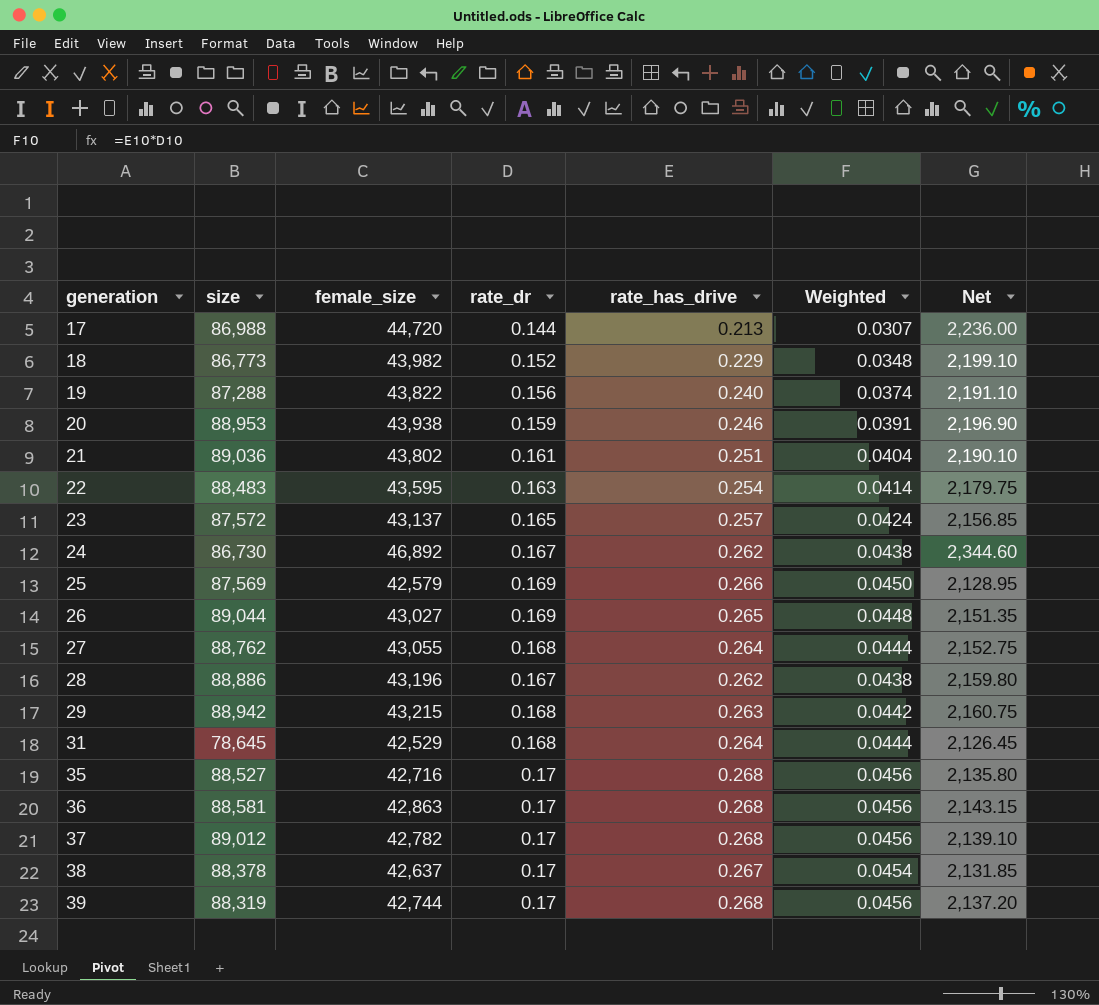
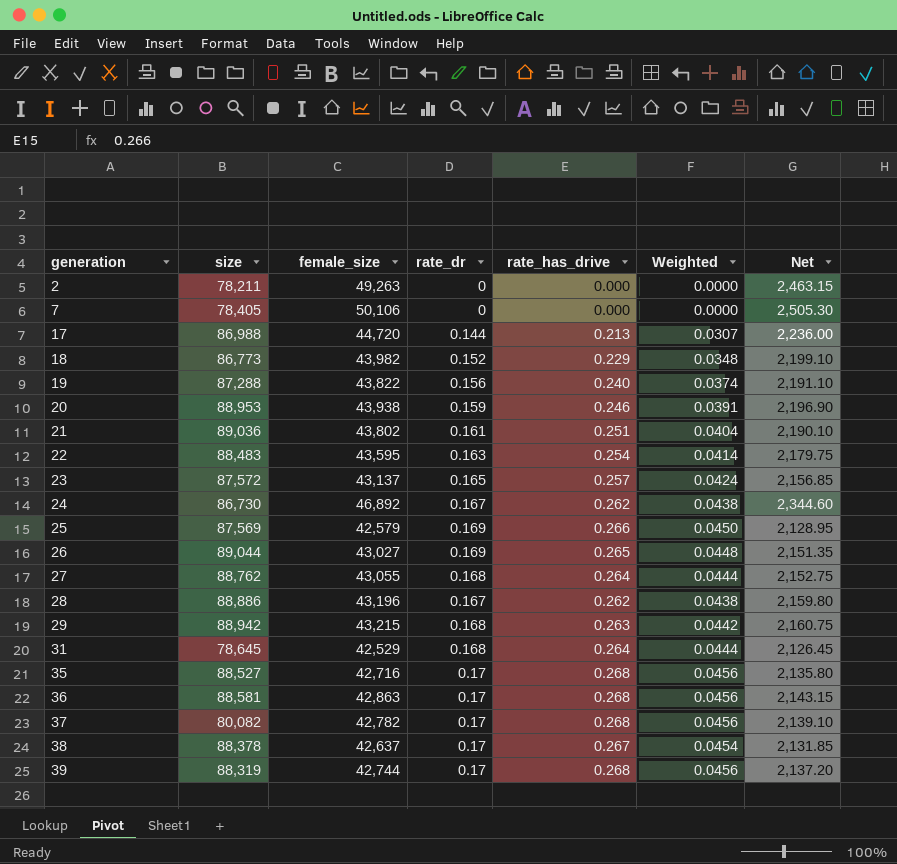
row 2: none -> 78,211 | 49,263 | 0 | 0.000 | 0.0000 | 2,463.15
row 7: none -> 78,405 | 50,106 | 0 | 0.000 | 0.0000 | 2,505.30
37 | size: 89,012 -> 80,082

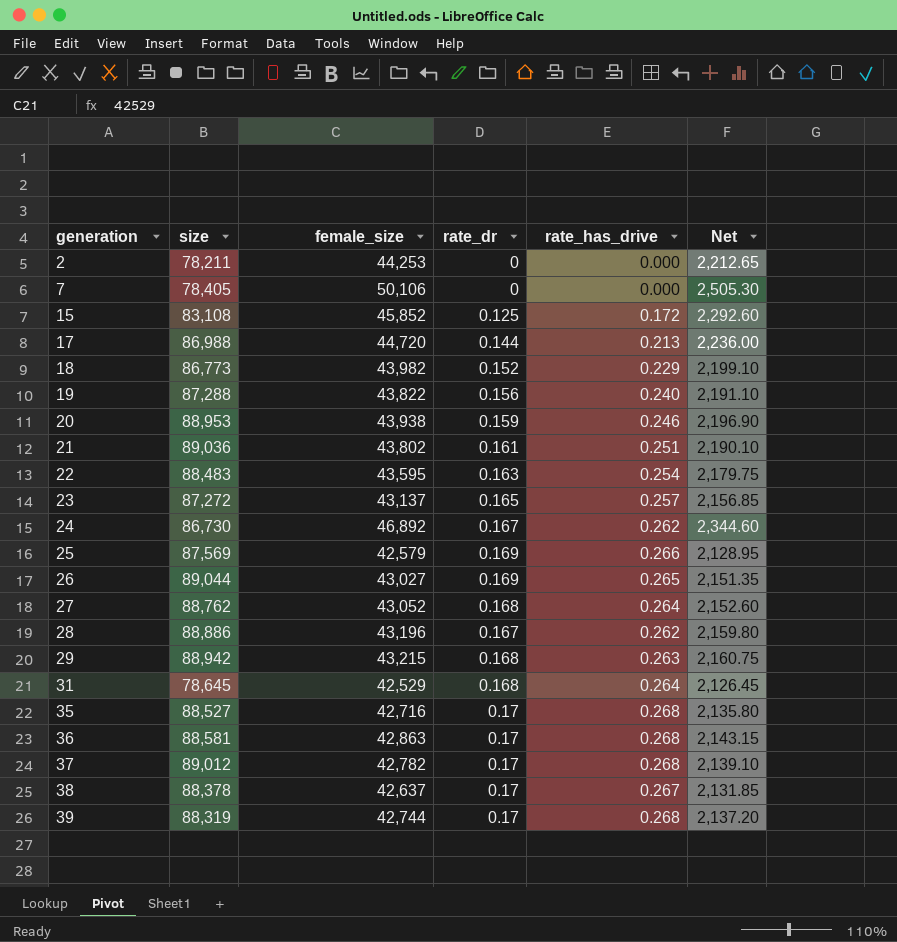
column Weighted | formula: [rate_dr] * [rate_has_drive] -> none
2 | female_size: 49,263 -> 44,253
2 | Net: 2,463.15 -> 2,212.65
row 15: none -> 83,108 | 45,852 | 0.125 | 0.172 | 2,292.60
23 | size: 87,572 -> 87,272
27 | female_size: 43,055 -> 43,052
27 | Net: 2,152.75 -> 2,152.60
37 | size: 80,082 -> 89,012

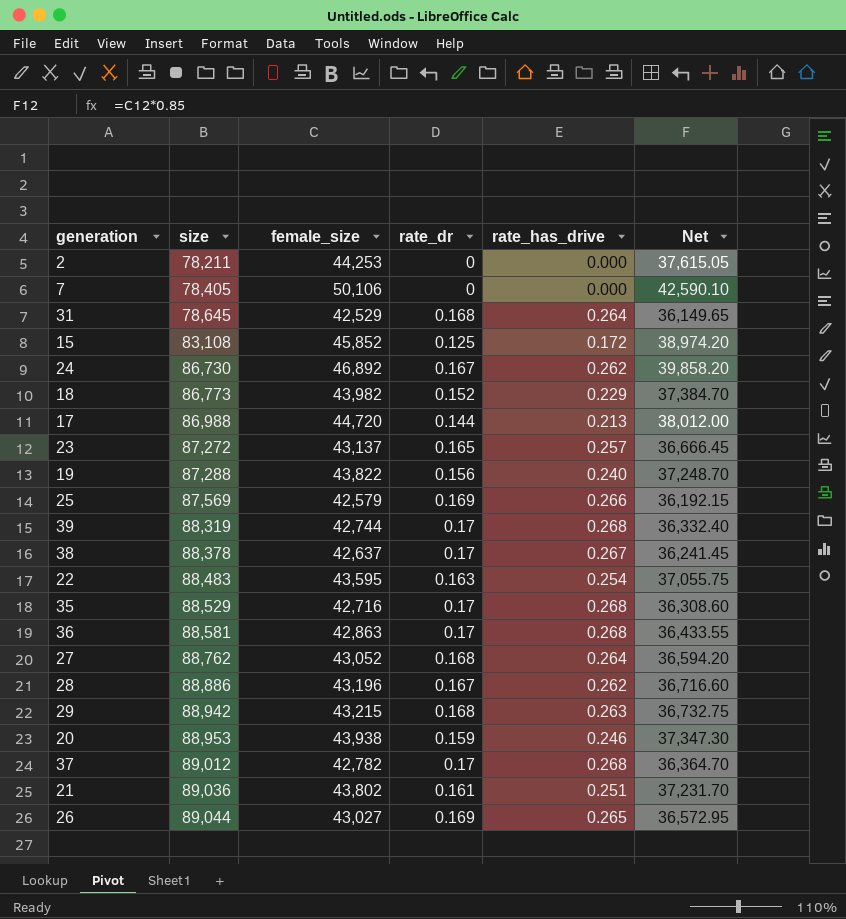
row order: generation ascending -> size ascending
column Net | formula: [female_size] * 0.05 -> [female_size] * 0.85
35 | size: 88,527 -> 88,529

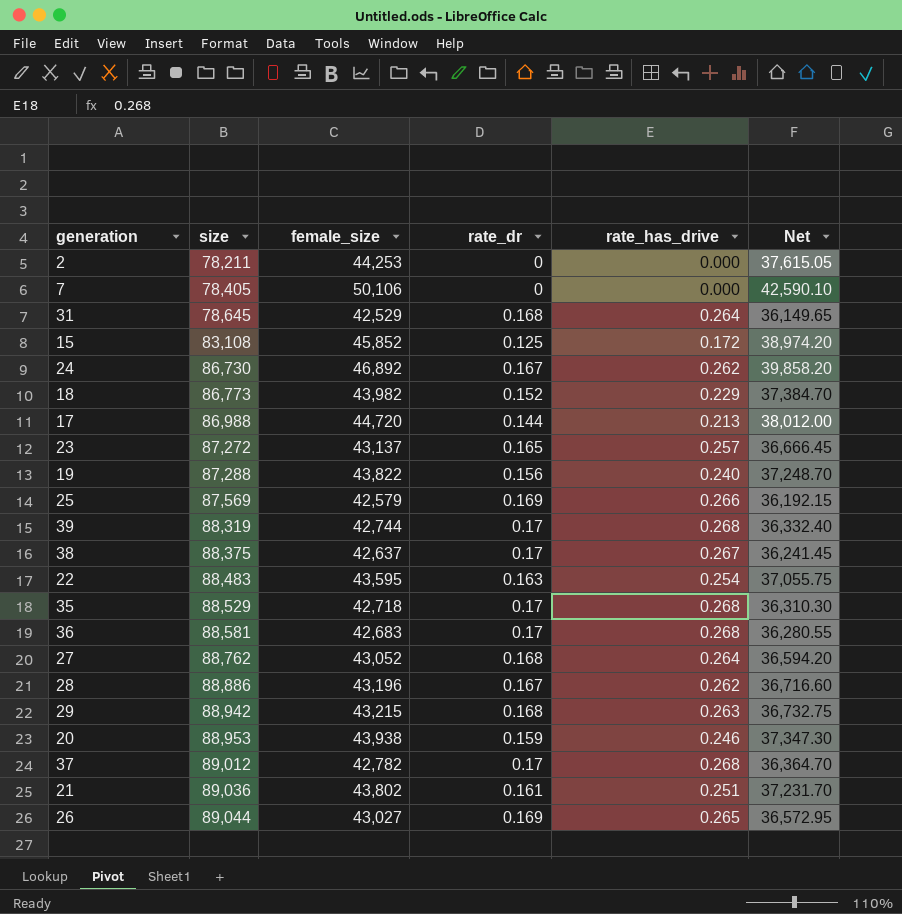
38 | size: 88,378 -> 88,375
35 | female_size: 42,716 -> 42,718
35 | Net: 36,308.60 -> 36,310.30
36 | female_size: 42,863 -> 42,683
36 | Net: 36,433.55 -> 36,280.55

